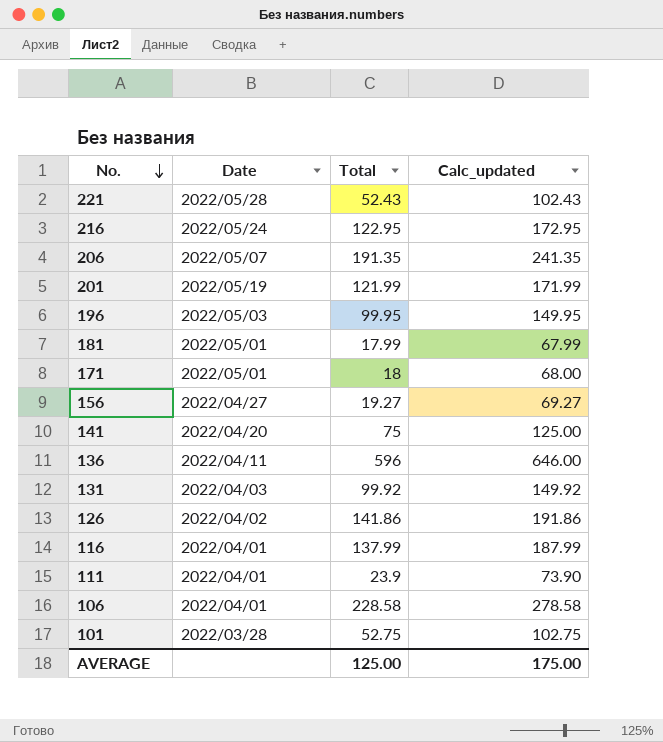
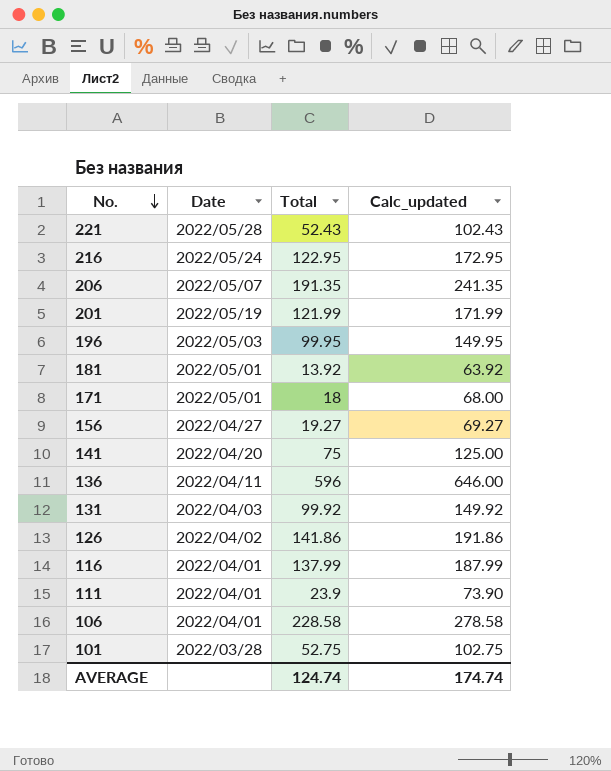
181 | Total: 17.99 -> 13.92
181 | Calc_updated: 67.99 -> 63.92
AVERAGE | Total: 125.00 -> 124.74
AVERAGE | Calc_updated: 175.00 -> 174.74

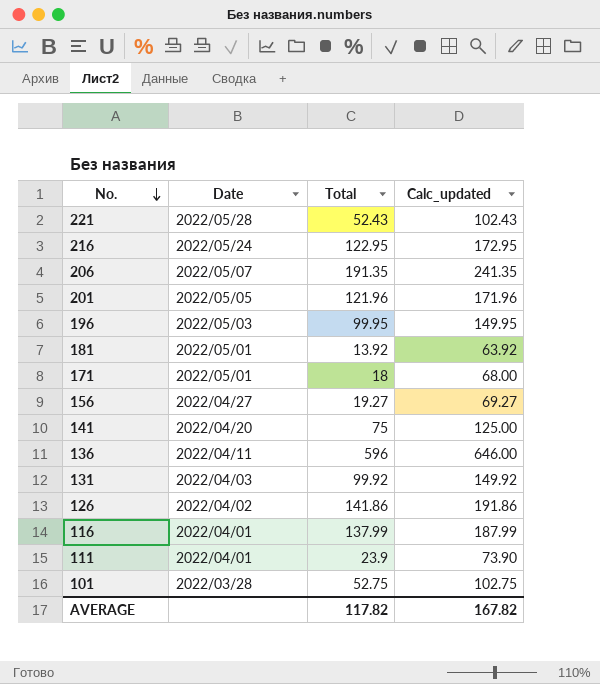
row 106: 2022/04/01 | 228.58 | 278.58 -> none
201 | Date: 2022/05/19 -> 2022/05/05
201 | Total: 121.99 -> 121.96
201 | Calc_updated: 171.99 -> 171.96
AVERAGE | Total: 124.74 -> 117.82
AVERAGE | Calc_updated: 174.74 -> 167.82

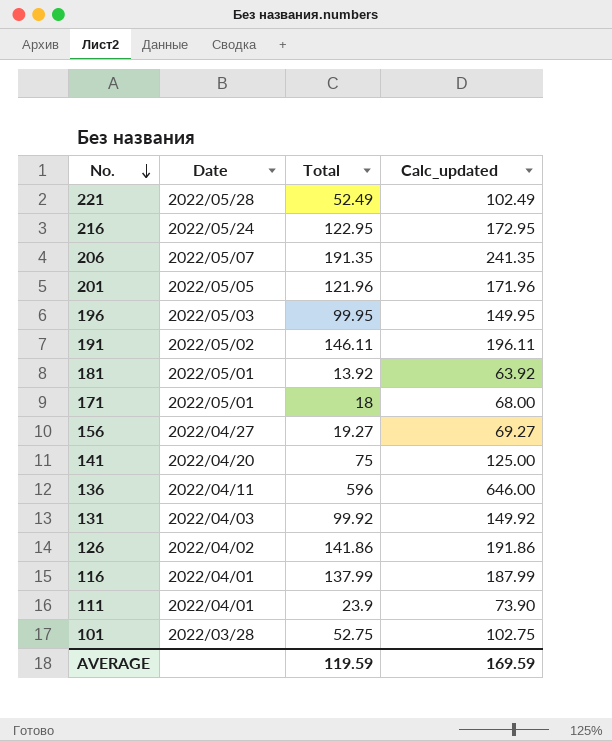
221 | Total: 52.43 -> 52.49
221 | Calc_updated: 102.43 -> 102.49
row 191: none -> 2022/05/02 | 146.11 | 196.11
AVERAGE | Total: 117.82 -> 119.59
AVERAGE | Calc_updated: 167.82 -> 169.59

